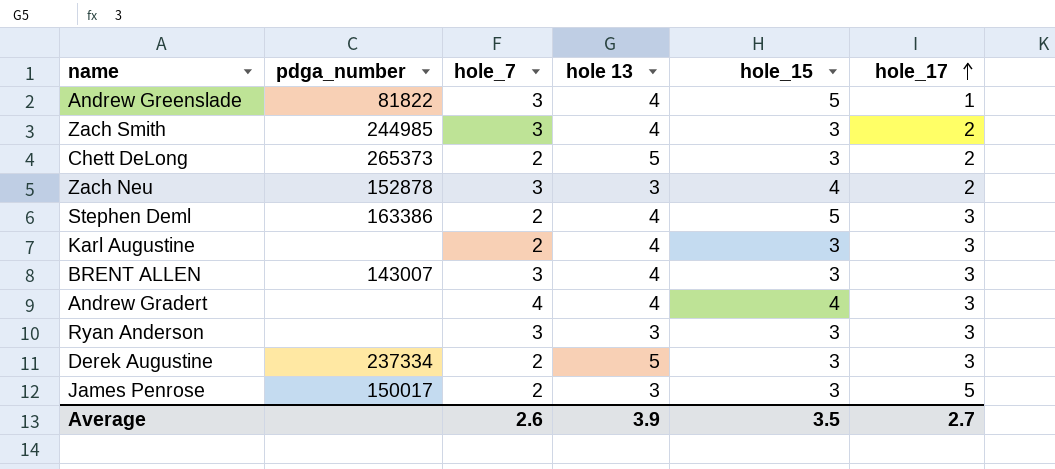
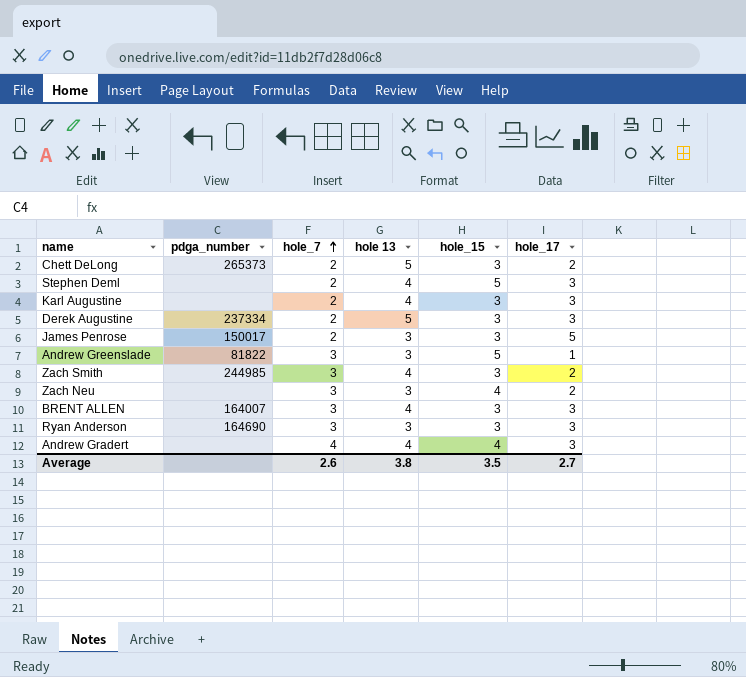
row order: hole_17 ascending -> hole_7 ascending
Stephen Deml | pdga_number: 163386 -> none
Andrew Greenslade | hole 13: 4 -> 3
Zach Neu | pdga_number: 152878 -> none
BRENT ALLEN | pdga_number: 143007 -> 164007
Ryan Anderson | pdga_number: none -> 164690
Average | hole 13: 3.9 -> 3.8

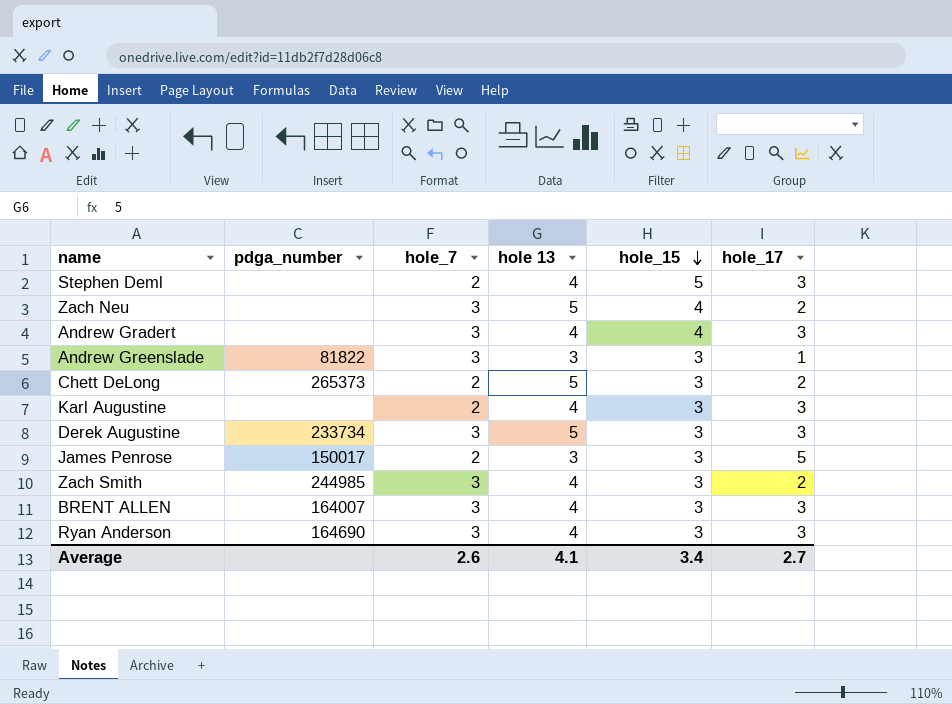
row order: hole_7 ascending -> hole_15 descending
Zach Neu | hole 13: 3 -> 5
Andrew Gradert | hole_7: 4 -> 3
Andrew Greenslade | hole_15: 5 -> 3
Derek Augustine | pdga_number: 237334 -> 233734
Derek Augustine | hole_7: 2 -> 3
Ryan Anderson | hole 13: 3 -> 4
Average | hole 13: 3.8 -> 4.1
Average | hole_15: 3.5 -> 3.4

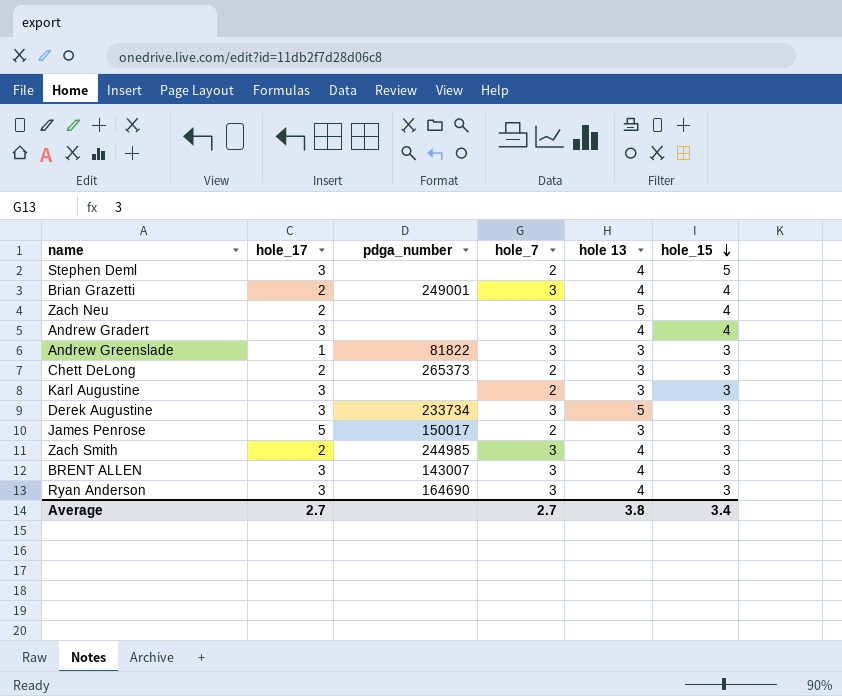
column hole_17 | position: 6 -> 2
row Brian Grazetti: none -> 2 | 249001 | 3 | 4 | 4
Chett DeLong | hole 13: 5 -> 3
Karl Augustine | hole 13: 4 -> 3
BRENT ALLEN | pdga_number: 164007 -> 143007
Average | hole_7: 2.6 -> 2.7
Average | hole 13: 4.1 -> 3.8

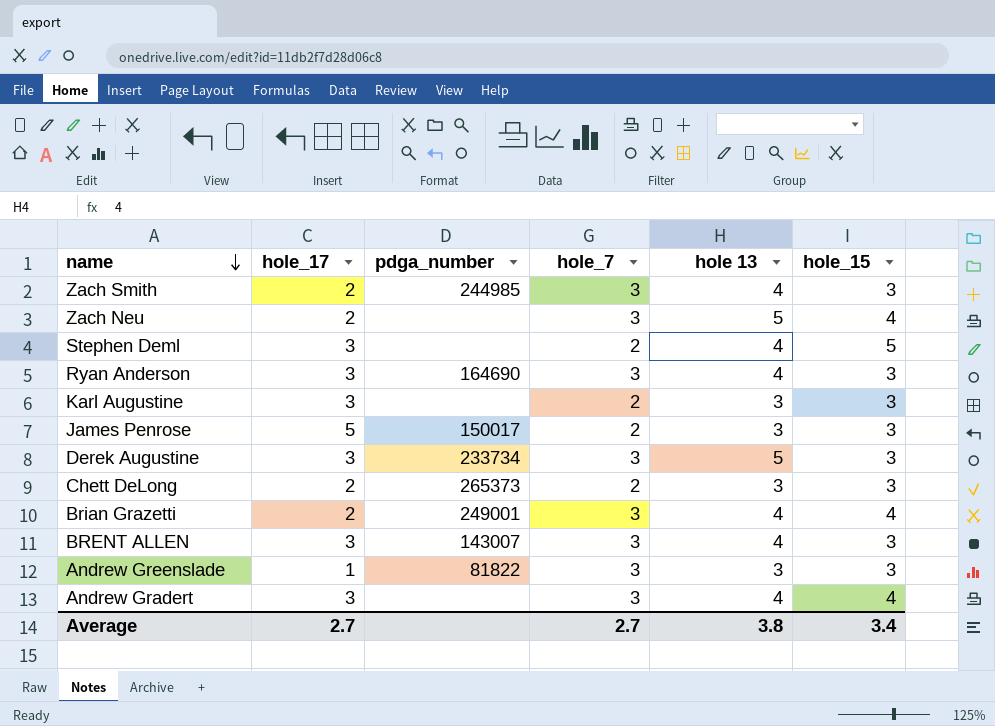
row order: hole_15 descending -> name descending

